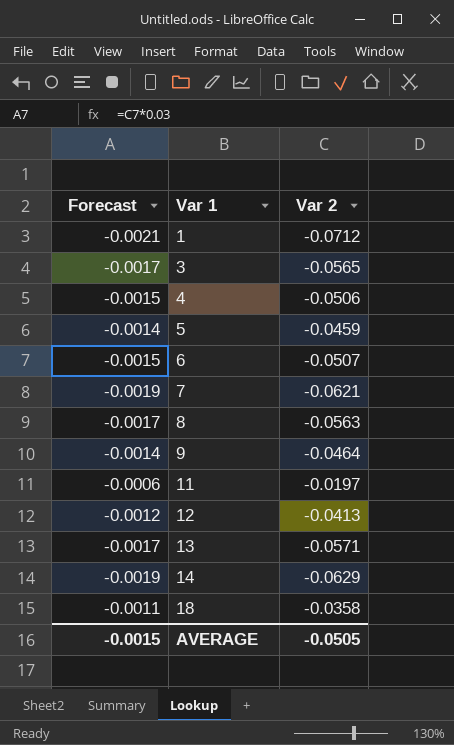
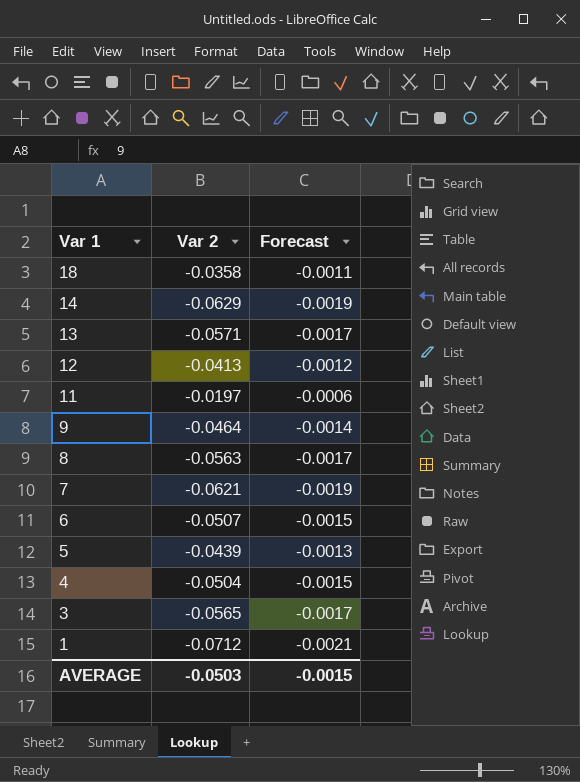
row order: Var 1 ascending -> Var 1 descending
column Forecast | position: 1 -> 3
5 | Var 2: -0.0459 -> -0.0439
5 | Forecast: -0.0014 -> -0.0013
4 | Var 2: -0.0506 -> -0.0504
AVERAGE | Var 2: -0.0505 -> -0.0503

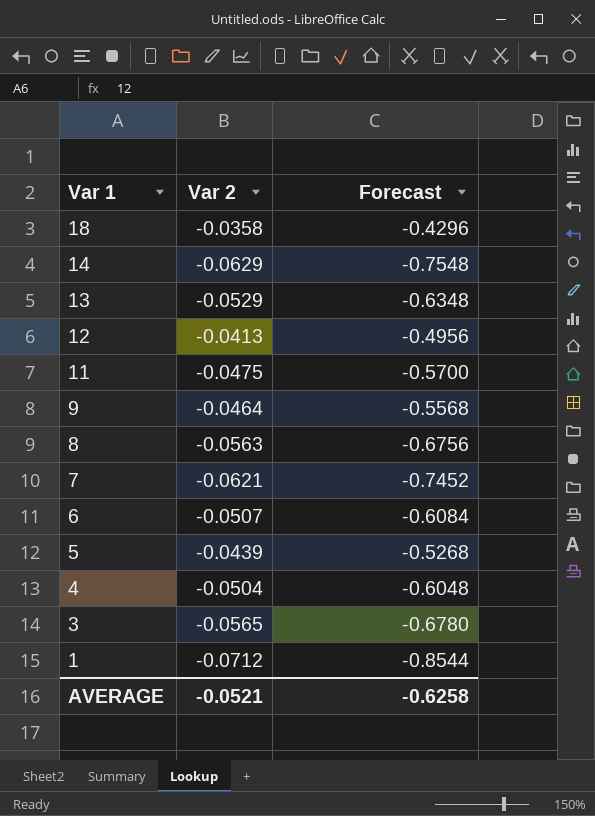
column Forecast | formula: [Var 2] * 0.03 -> [Var 2] * 12
13 | Var 2: -0.0571 -> -0.0529
11 | Var 2: -0.0197 -> -0.0475
AVERAGE | Var 2: -0.0503 -> -0.0521
AVERAGE | Forecast: -0.0015 -> -0.6258

